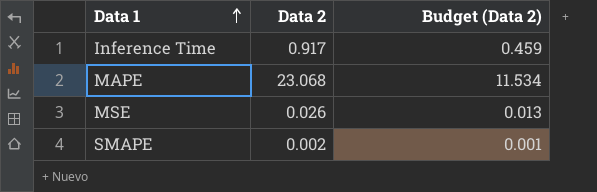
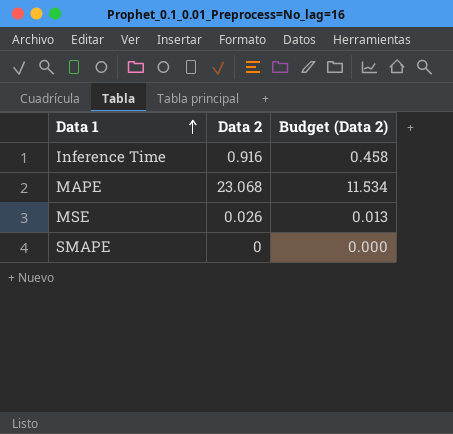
Inference Time | Data 2: 0.917 -> 0.916
Inference Time | Budget (Data 2): 0.459 -> 0.458
SMAPE | Data 2: 0.002 -> 0
SMAPE | Budget (Data 2): 0.001 -> 0.000

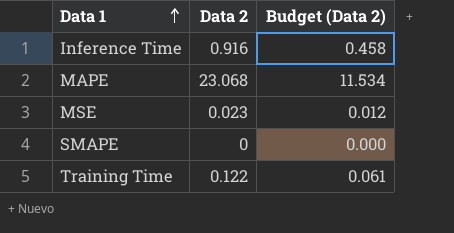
MSE | Data 2: 0.026 -> 0.023
MSE | Budget (Data 2): 0.013 -> 0.012
row Training Time: none -> 0.122 | 0.061

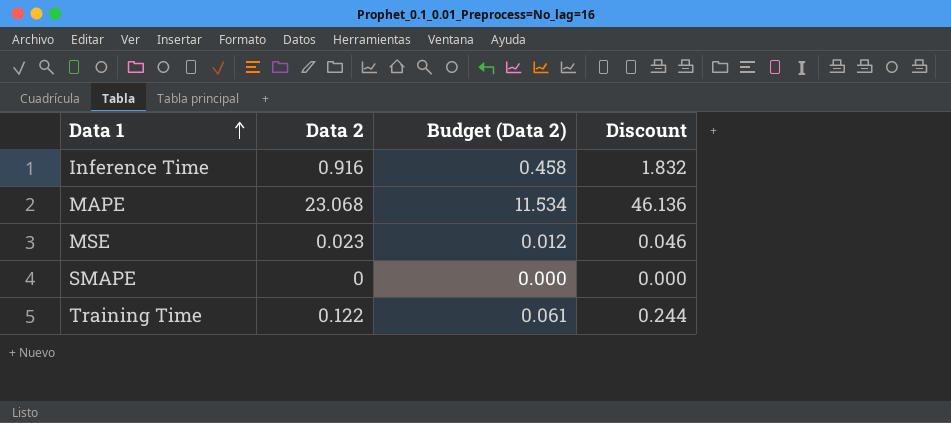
column Discount | formula: none -> [Data 2] * 2

